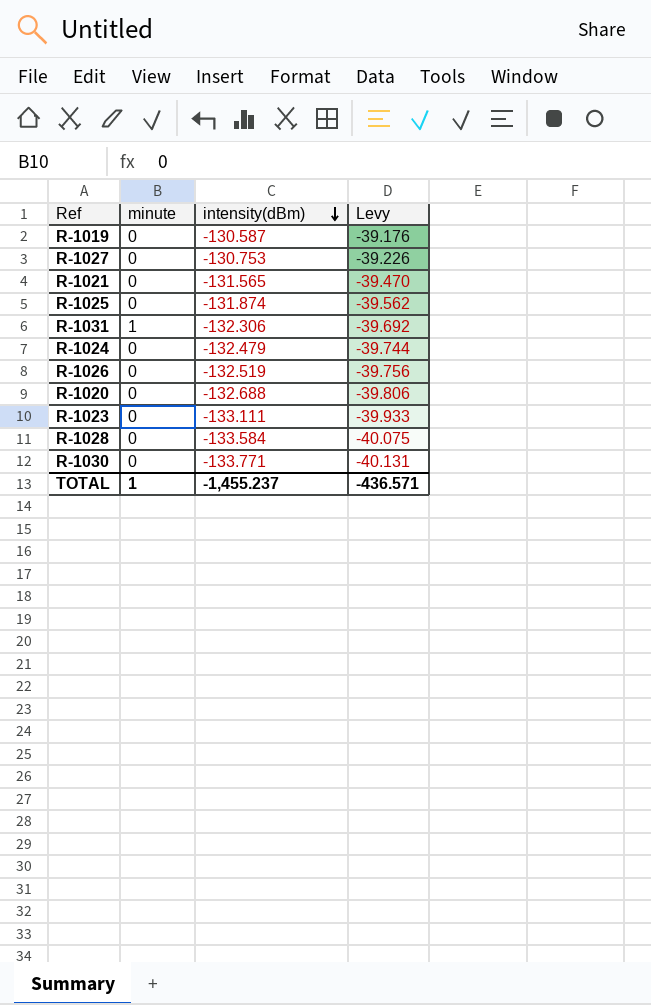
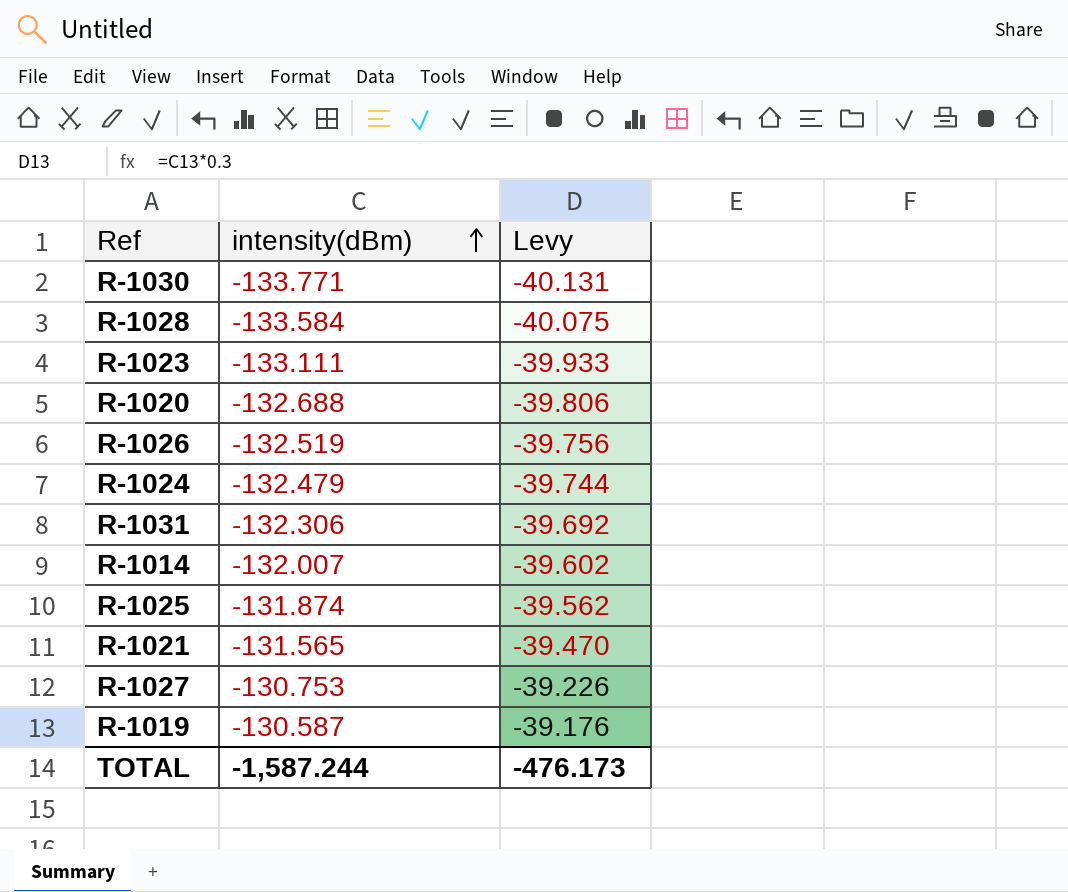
row order: intensity(dBm) descending -> intensity(dBm) ascending
column minute | position: 2 -> none
row R-1014: none -> -132.007 | -39.602
TOTAL | intensity(dBm): -1,455.237 -> -1,587.244
TOTAL | Levy: -436.571 -> -476.173

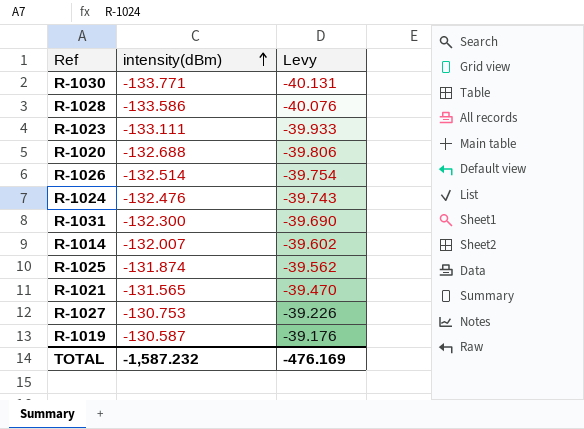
R-1028 | intensity(dBm): -133.584 -> -133.586
R-1028 | Levy: -40.075 -> -40.076
R-1026 | intensity(dBm): -132.519 -> -132.514
R-1026 | Levy: -39.756 -> -39.754
R-1024 | intensity(dBm): -132.479 -> -132.476
R-1024 | Levy: -39.744 -> -39.743
R-1031 | intensity(dBm): -132.306 -> -132.300
R-1031 | Levy: -39.692 -> -39.690
TOTAL | intensity(dBm): -1,587.244 -> -1,587.232
TOTAL | Levy: -476.173 -> -476.169

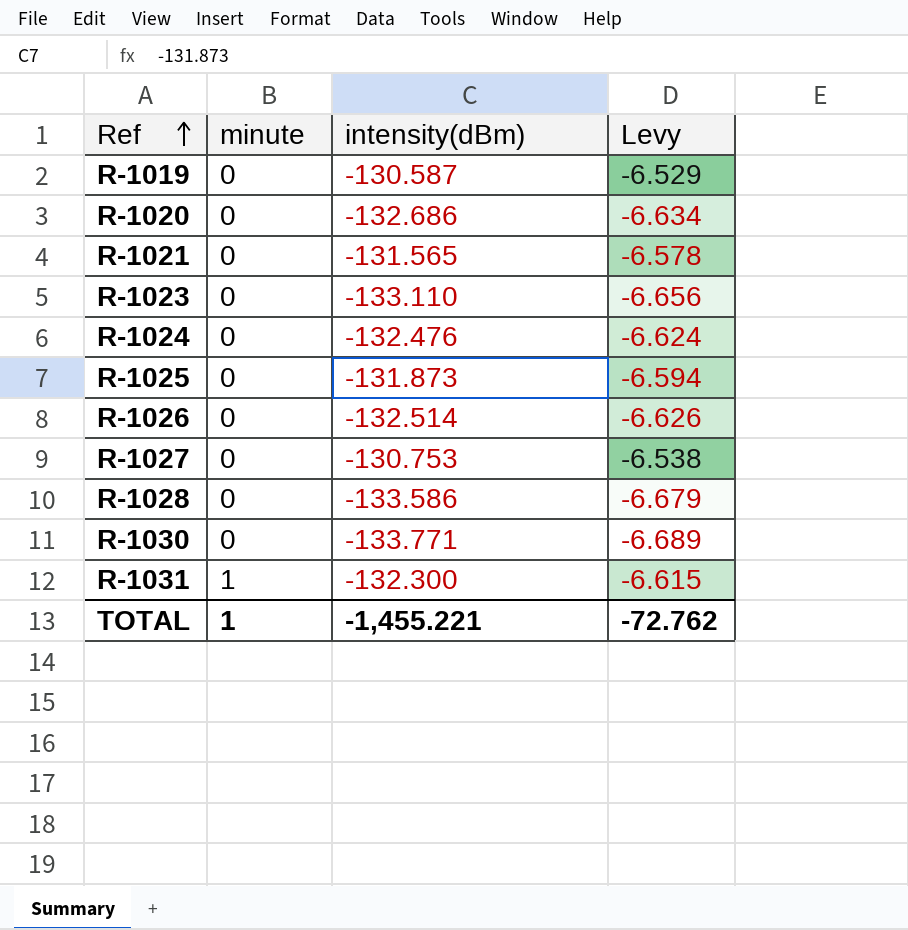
row order: intensity(dBm) ascending -> Ref ascending
column minute | position: none -> 2
column Levy | formula: [intensity(dBm)] * 0.3 -> [intensity(dBm)] * 0.05
row R-1014: -132.007 | -39.602 -> none
R-1020 | intensity(dBm): -132.688 -> -132.686
R-1023 | intensity(dBm): -133.111 -> -133.110
R-1025 | intensity(dBm): -131.874 -> -131.873
TOTAL | intensity(dBm): -1,587.232 -> -1,455.221
TOTAL | Levy: -476.169 -> -72.762

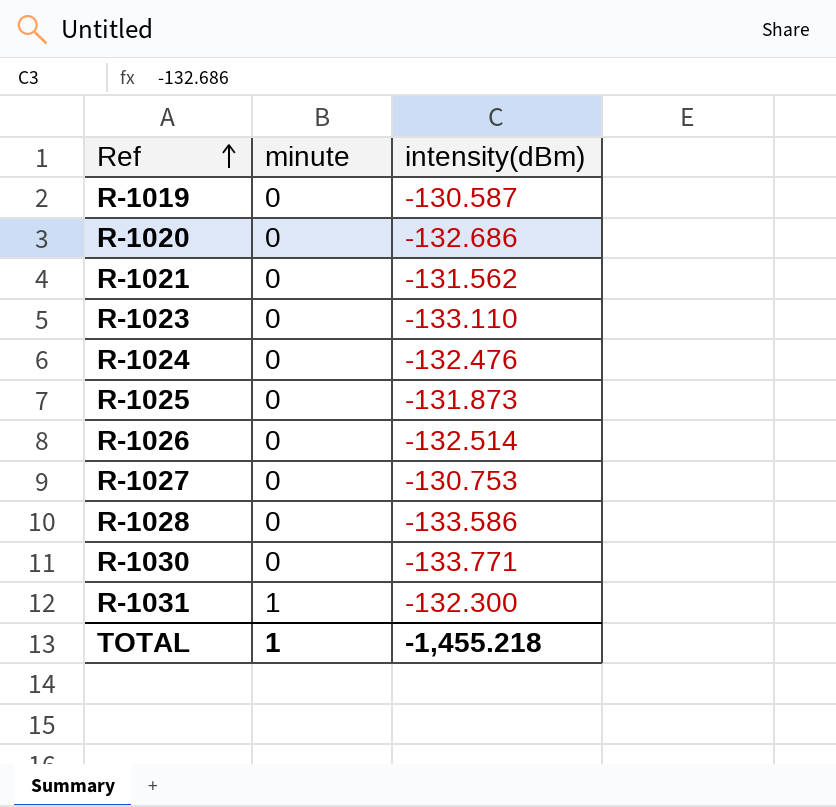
column Levy | formula: [intensity(dBm)] * 0.05 -> none
R-1021 | intensity(dBm): -131.565 -> -131.562
TOTAL | intensity(dBm): -1,455.221 -> -1,455.218

